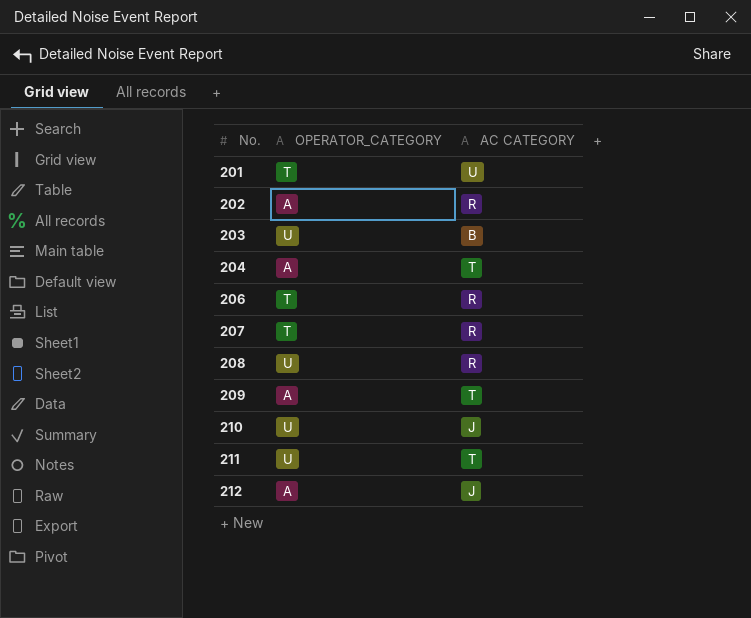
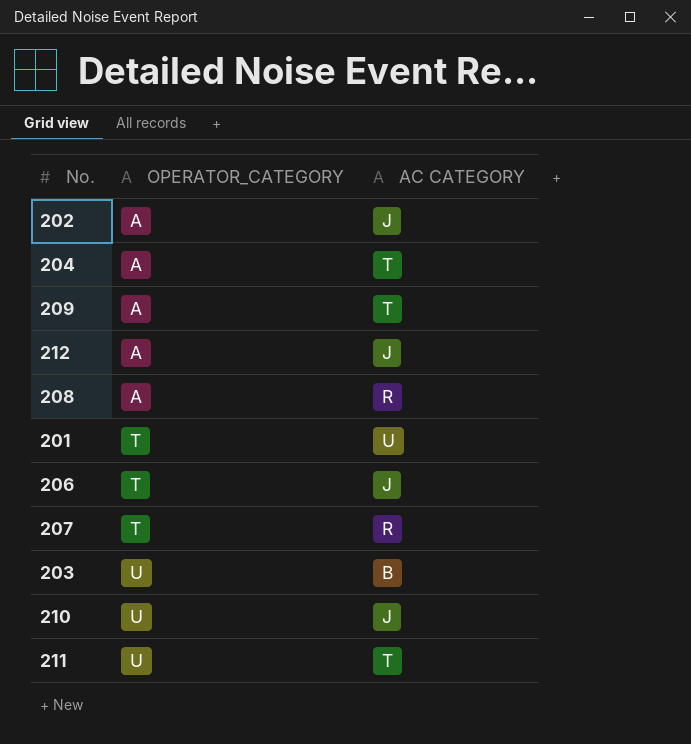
row order: No. ascending -> OPERATOR_CATEGORY ascending
202 | AC CATEGORY: R -> J
208 | OPERATOR_CATEGORY: U -> A
206 | AC CATEGORY: R -> J

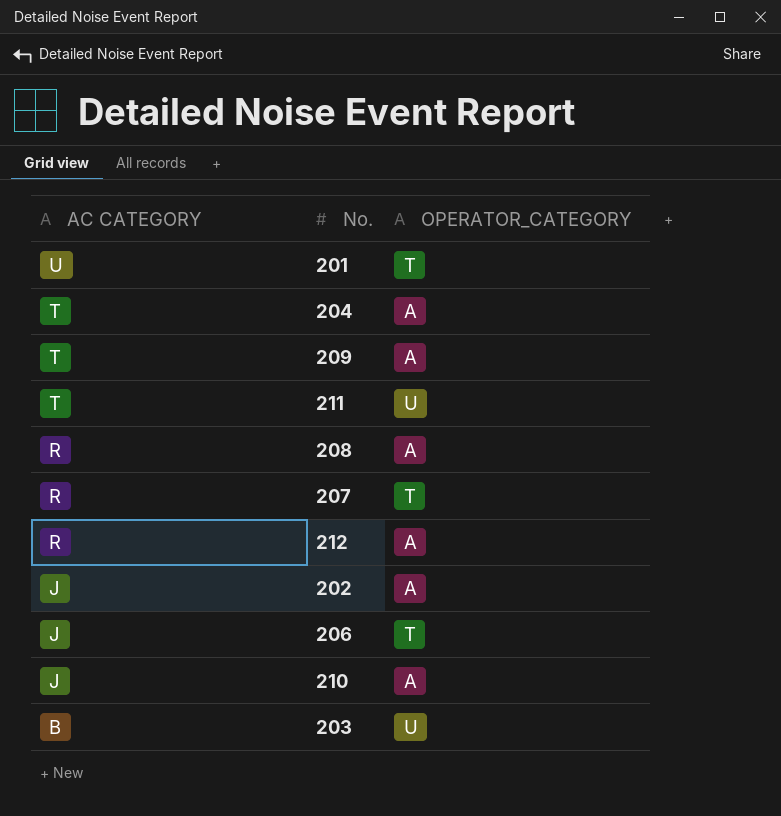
row order: OPERATOR_CATEGORY ascending -> AC CATEGORY descending
column AC CATEGORY | position: 3 -> 1
212 | AC CATEGORY: J -> R
210 | OPERATOR_CATEGORY: U -> A

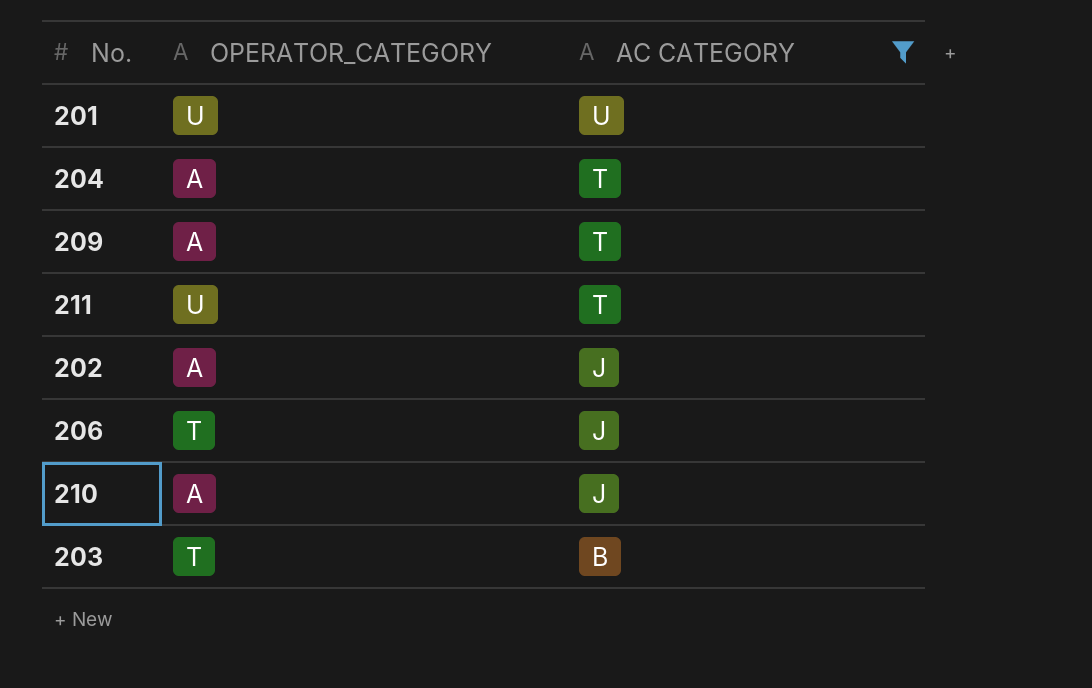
filter: none -> AC CATEGORY != R
column AC CATEGORY | position: 1 -> 3
201 | OPERATOR_CATEGORY: T -> U
203 | OPERATOR_CATEGORY: U -> T

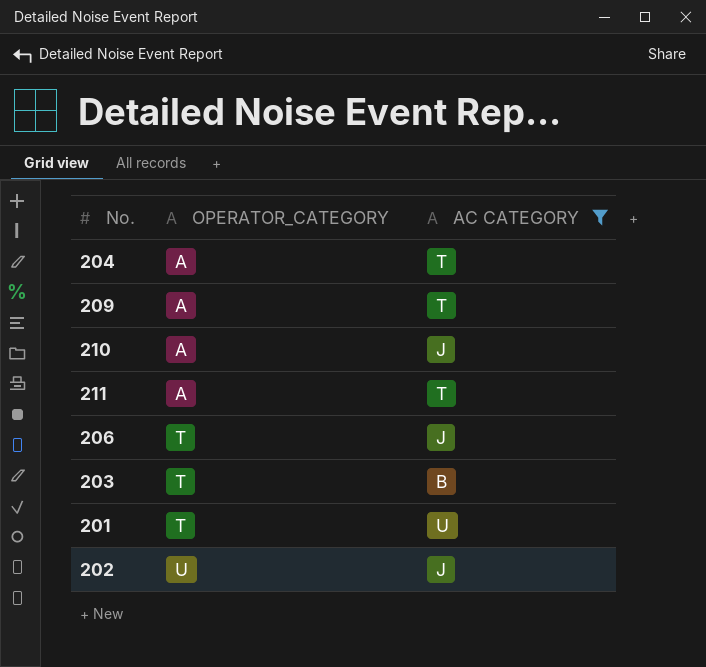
row order: AC CATEGORY descending -> OPERATOR_CATEGORY ascending
211 | OPERATOR_CATEGORY: U -> A
201 | OPERATOR_CATEGORY: U -> T
202 | OPERATOR_CATEGORY: A -> U

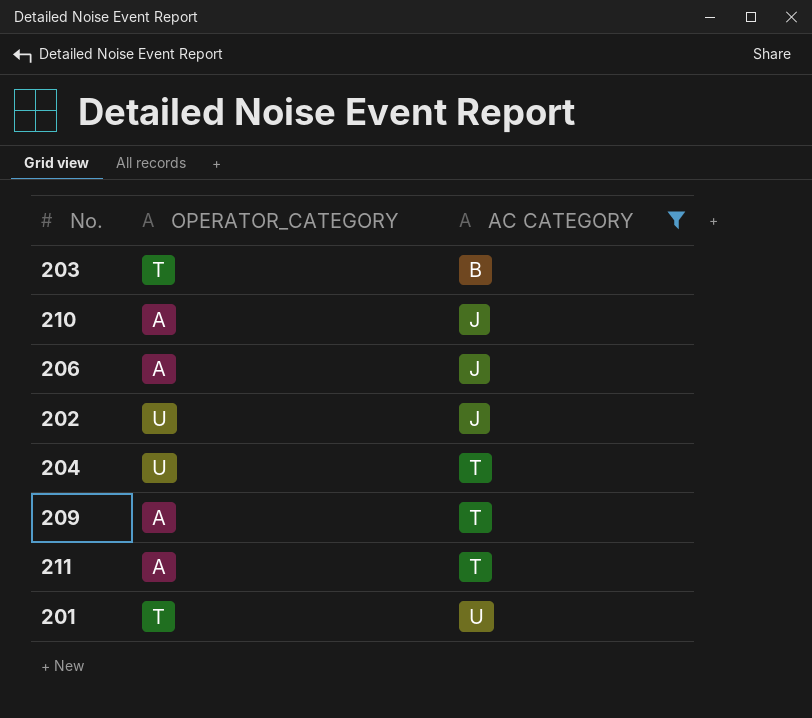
row order: OPERATOR_CATEGORY ascending -> AC CATEGORY ascending
206 | OPERATOR_CATEGORY: T -> A
204 | OPERATOR_CATEGORY: A -> U

